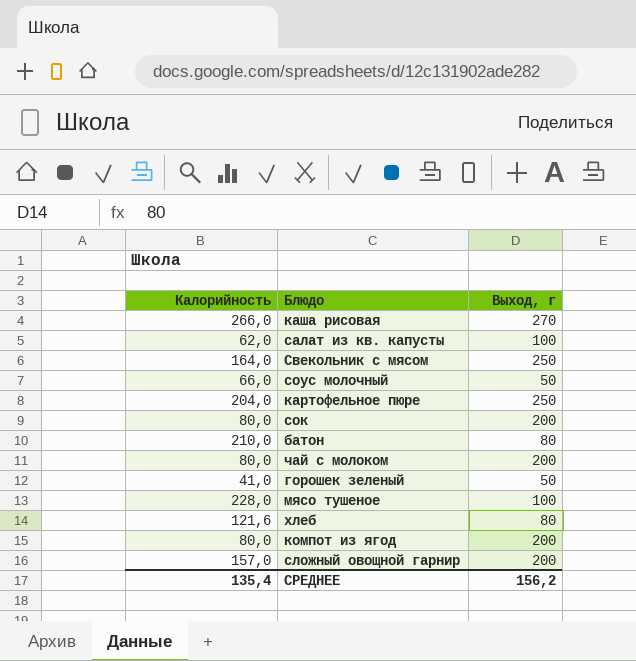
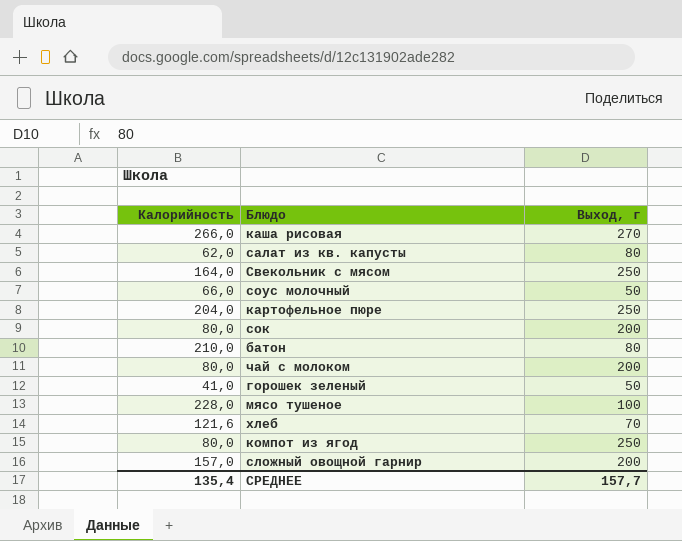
салат из кв. капусты | Выход, г: 100 -> 80
хлеб | Выход, г: 80 -> 70
компот из ягод | Выход, г: 200 -> 250
СРЕДНЕЕ | Выход, г: 156,2 -> 157,7

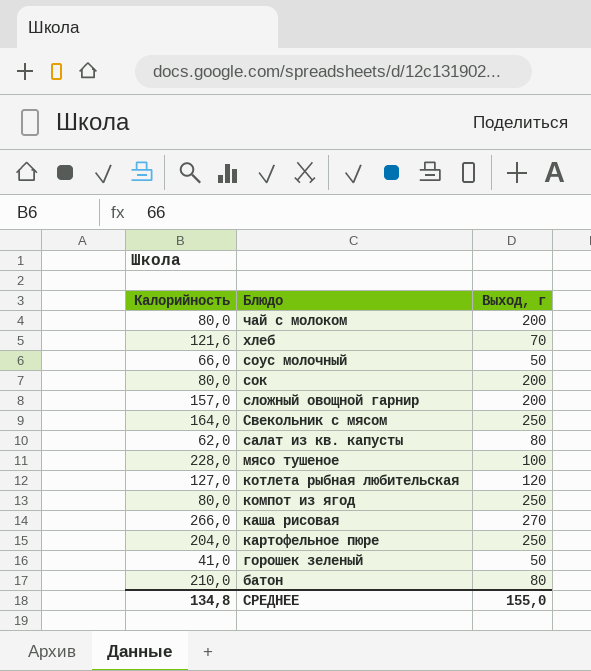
row order: none -> Блюдо descending
row котлета рыбная любительская: none -> 127,0 | 120
СРЕДНЕЕ | Калорийность: 135,4 -> 134,8
СРЕДНЕЕ | Выход, г: 157,7 -> 155,0

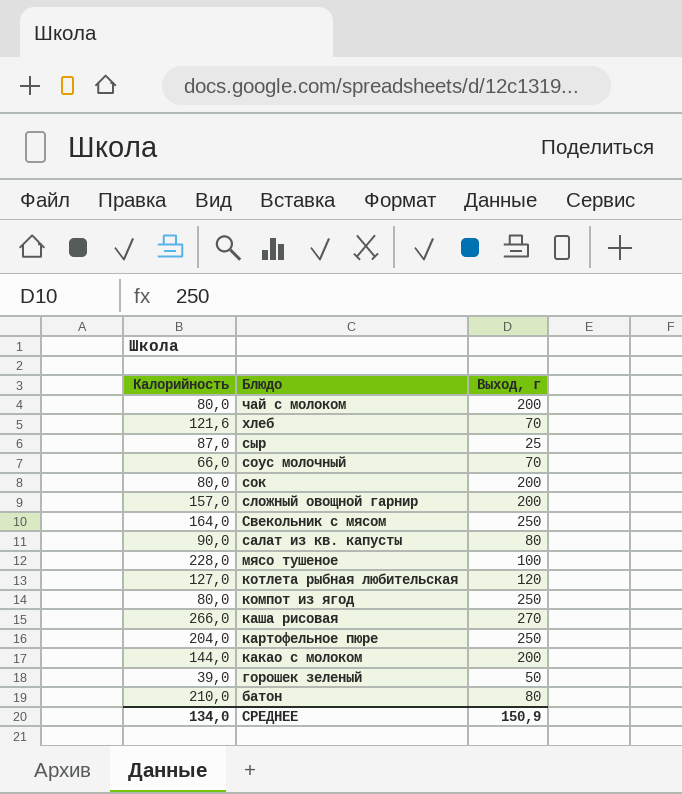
row сыр: none -> 87,0 | 25
соус молочный | Выход, г: 50 -> 70
салат из кв. капусты | Калорийность: 62,0 -> 90,0
row какао с молоком: none -> 144,0 | 200
горошек зеленый | Калорийность: 41,0 -> 39,0
СРЕДНЕЕ | Калорийность: 134,8 -> 134,0
СРЕДНЕЕ | Выход, г: 155,0 -> 150,9

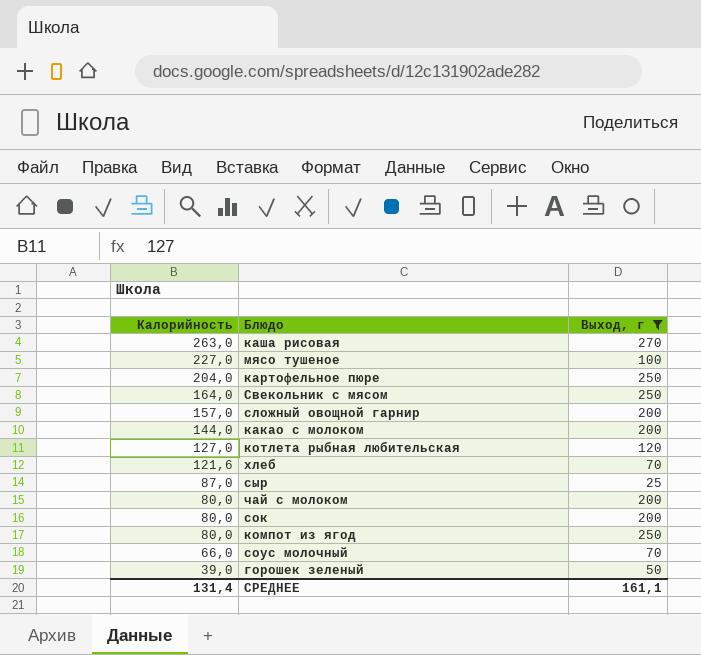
filter: none -> Выход, г != 80
row order: Блюдо descending -> Калорийность descending
каша рисовая | Калорийность: 266,0 -> 263,0
мясо тушеное | Калорийность: 228,0 -> 227,0
СРЕДНЕЕ | Калорийность: 134,0 -> 131,4
СРЕДНЕЕ | Выход, г: 150,9 -> 161,1

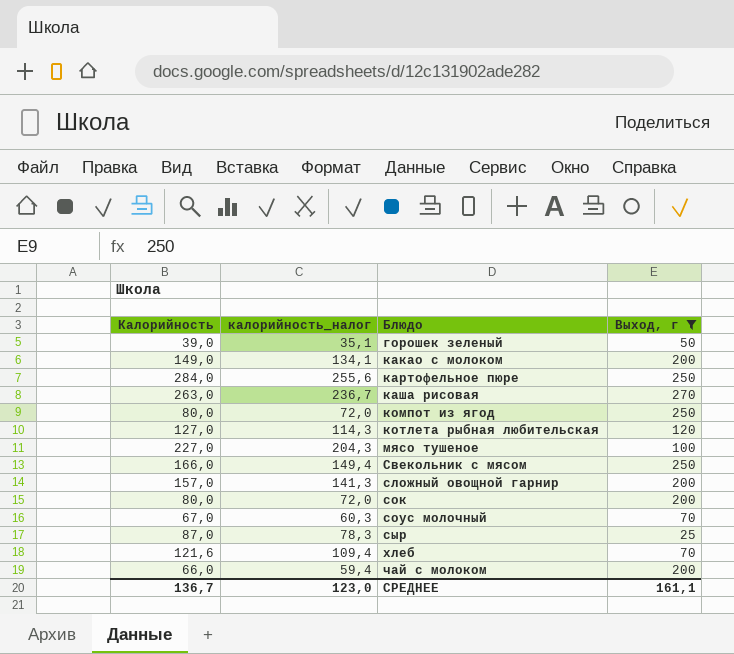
row order: Калорийность descending -> Блюдо ascending
column калорийность_налог | formula: none -> [Калорийность] * 0,9
какао с молоком | Калорийность: 144,0 -> 149,0
картофельное пюре | Калорийность: 204,0 -> 284,0
Свекольник с мясом | Калорийность: 164,0 -> 166,0
соус молочный | Калорийность: 66,0 -> 67,0
чай с молоком | Калорийность: 80,0 -> 66,0
СРЕДНЕЕ | Калорийность: 131,4 -> 136,7

